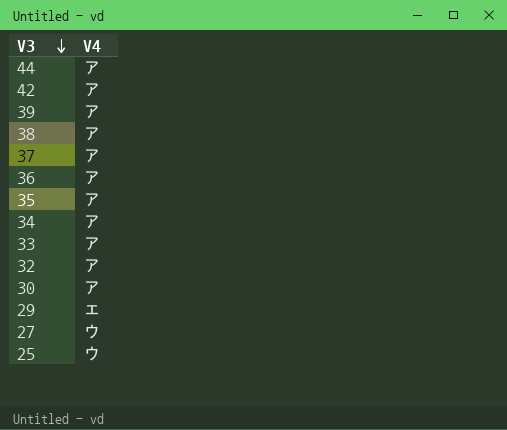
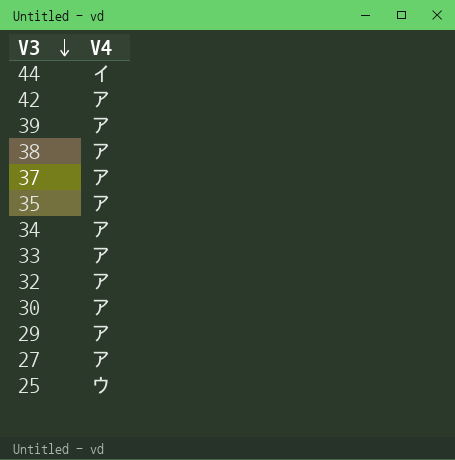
row 36: ア -> none
44 | V4: ア -> イ
29 | V4: エ -> ア
27 | V4: ウ -> ア

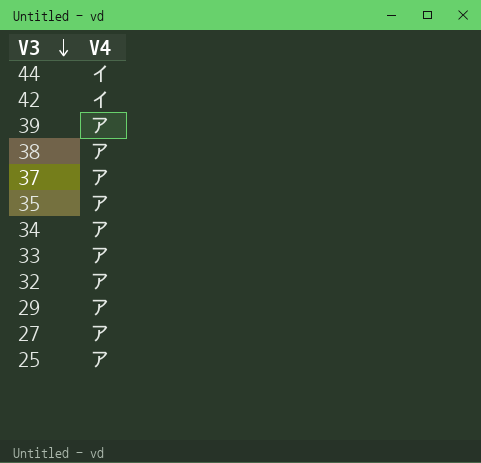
row 30: ア -> none
42 | V4: ア -> イ
25 | V4: ウ -> ア

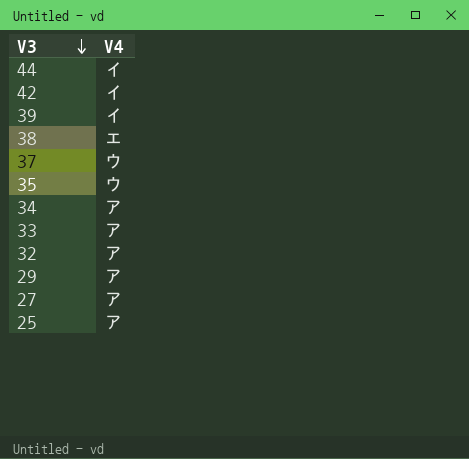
39 | V4: ア -> イ
38 | V4: ア -> エ
37 | V4: ア -> ウ
35 | V4: ア -> ウ

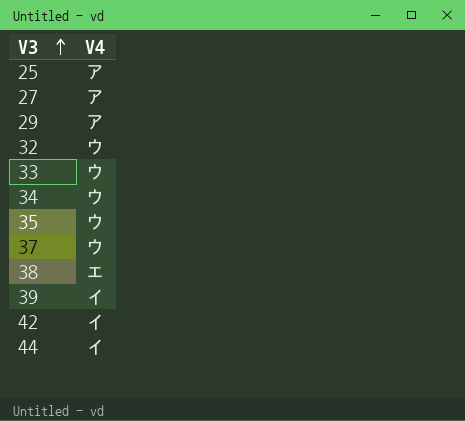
row order: V3 descending -> V3 ascending
32 | V4: ア -> ウ
33 | V4: ア -> ウ
34 | V4: ア -> ウ

